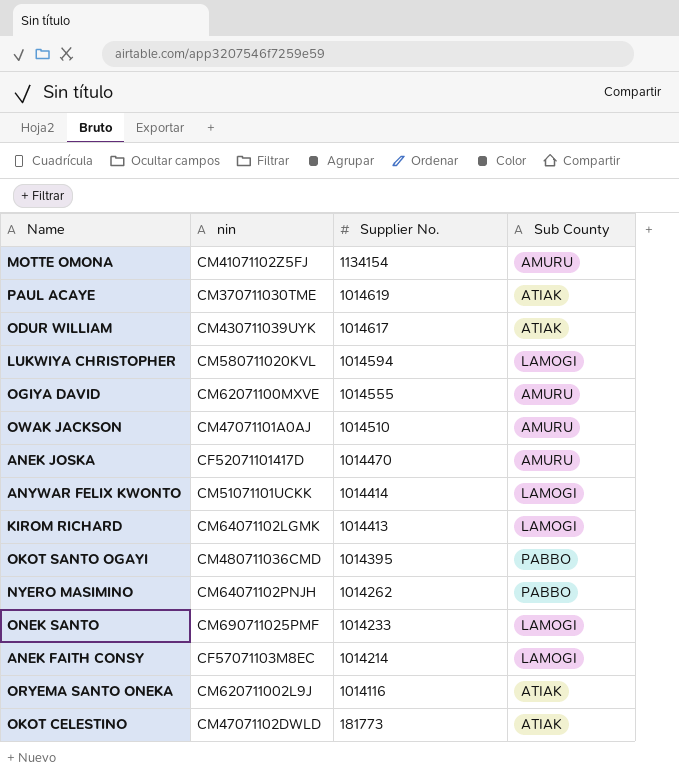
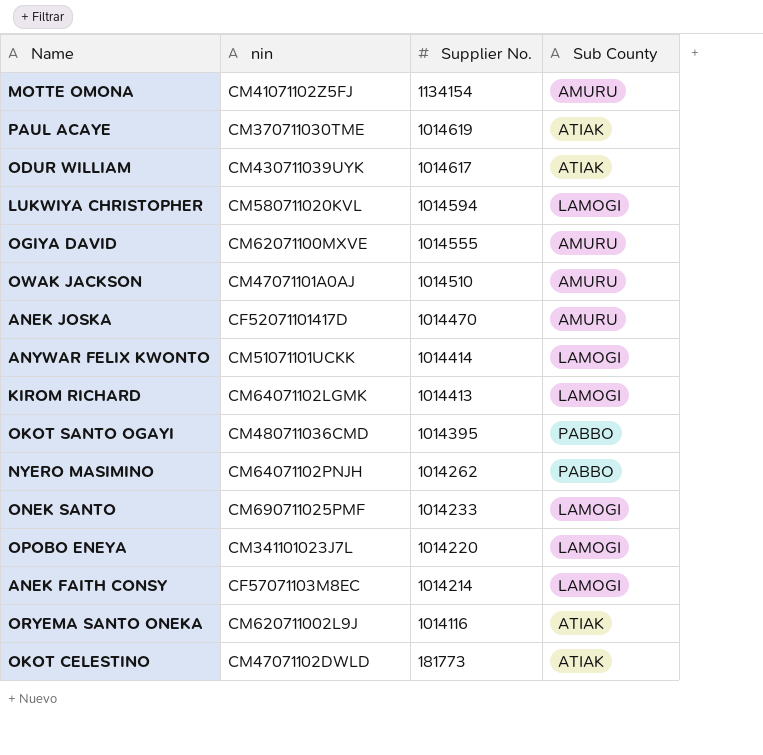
row OPOBO ENEYA: none -> CM341101023J7L | 1014220 | LAMOGI

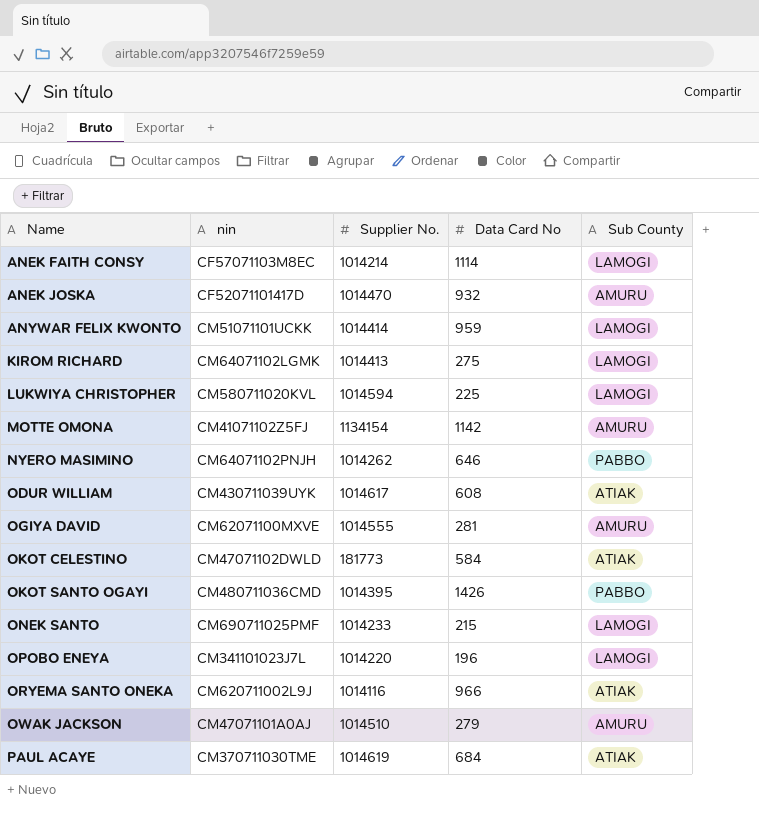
row order: Supplier No. descending -> Name ascending
column Data Card No | position: none -> 4

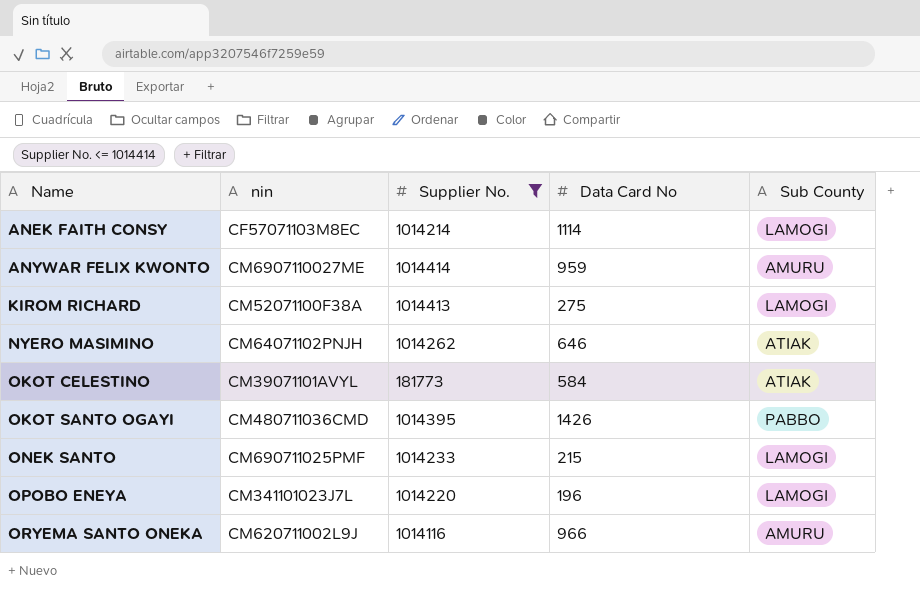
filter: none -> Supplier No. <= 1014414
ANYWAR FELIX KWONTO | nin: CM51071101UCKK -> CM6907110027ME
ANYWAR FELIX KWONTO | Sub County: LAMOGI -> AMURU
KIROM RICHARD | nin: CM64071102LGMK -> CM52071100F38A
NYERO MASIMINO | Sub County: PABBO -> ATIAK
OKOT CELESTINO | nin: CM47071102DWLD -> CM39071101AVYL
ORYEMA SANTO ONEKA | Sub County: ATIAK -> AMURU

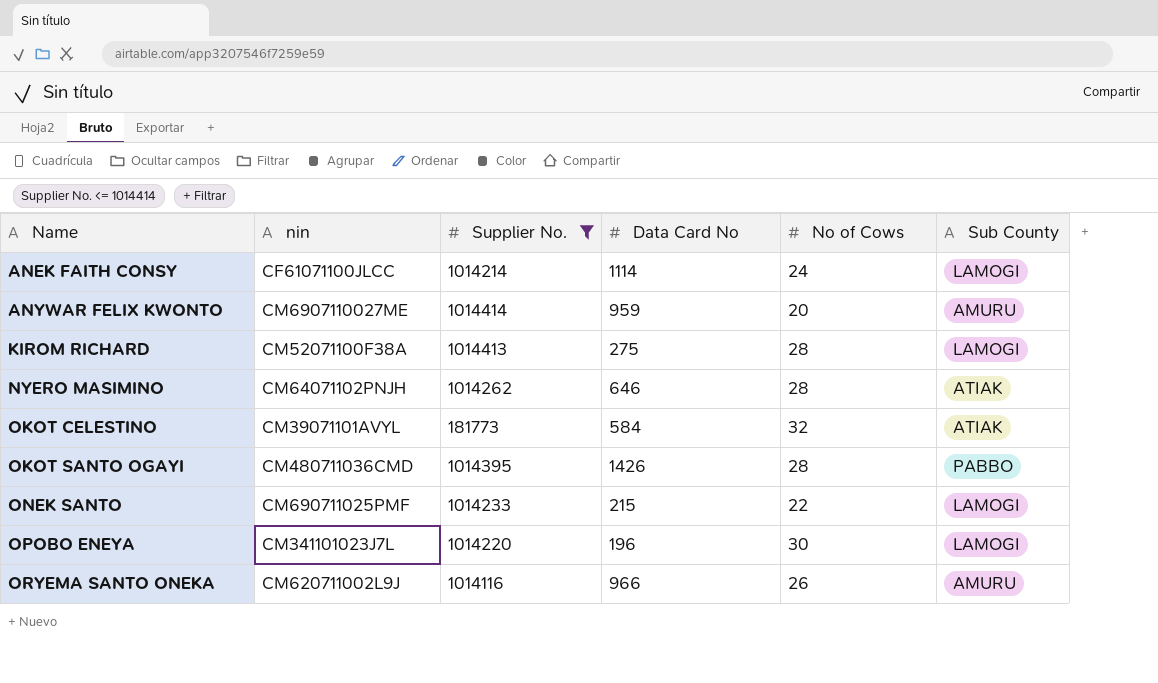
column No of Cows | position: none -> 5
ANEK FAITH CONSY | nin: CF57071103M8EC -> CF61071100JLCC

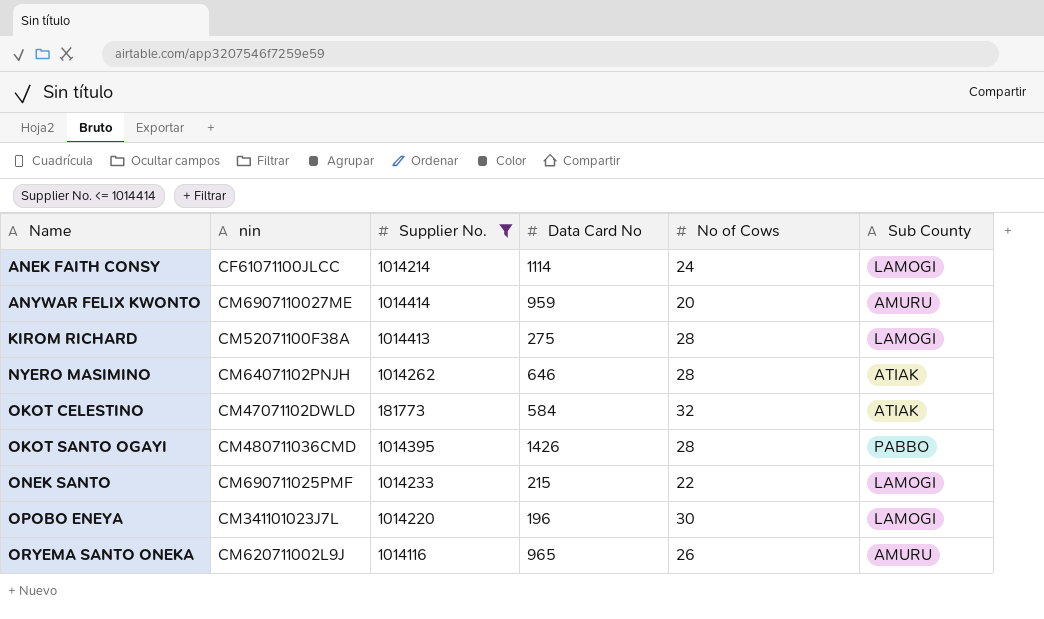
OKOT CELESTINO | nin: CM39071101AVYL -> CM47071102DWLD
ORYEMA SANTO ONEKA | Data Card No: 966 -> 965

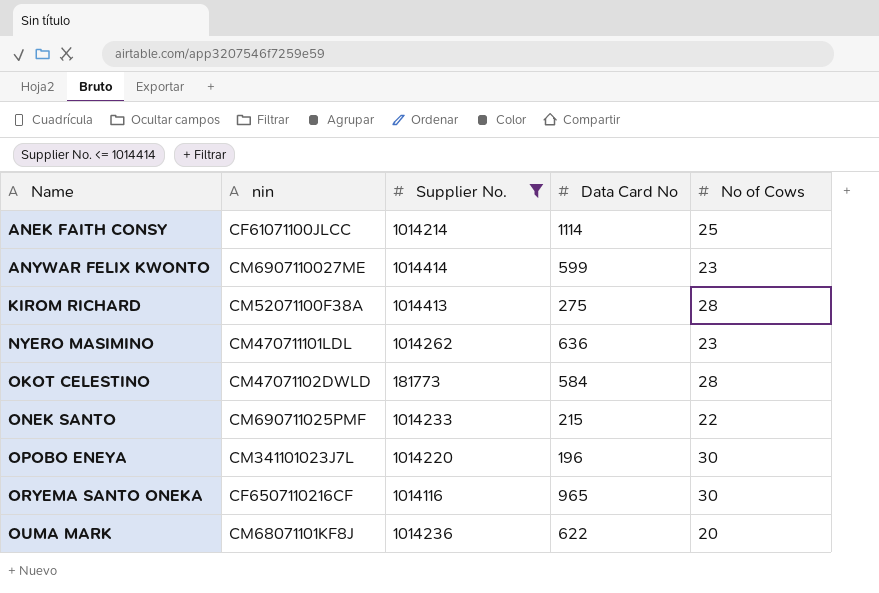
column Sub County | position: 6 -> none
row OKOT SANTO OGAYI: CM480711036CMD | 1014395 | 1426 | 28 | PABBO -> none
ANEK FAITH CONSY | No of Cows: 24 -> 25
ANYWAR FELIX KWONTO | Data Card No: 959 -> 599
ANYWAR FELIX KWONTO | No of Cows: 20 -> 23
NYERO MASIMINO | nin: CM64071102PNJH -> CM470711101LDL
NYERO MASIMINO | Data Card No: 646 -> 636
NYERO MASIMINO | No of Cows: 28 -> 23
OKOT CELESTINO | No of Cows: 32 -> 28
ORYEMA SANTO ONEKA | nin: CM620711002L9J -> CF6507110216CF
ORYEMA SANTO ONEKA | No of Cows: 26 -> 30
row OUMA MARK: none -> CM68071101KF8J | 1014236 | 622 | 20

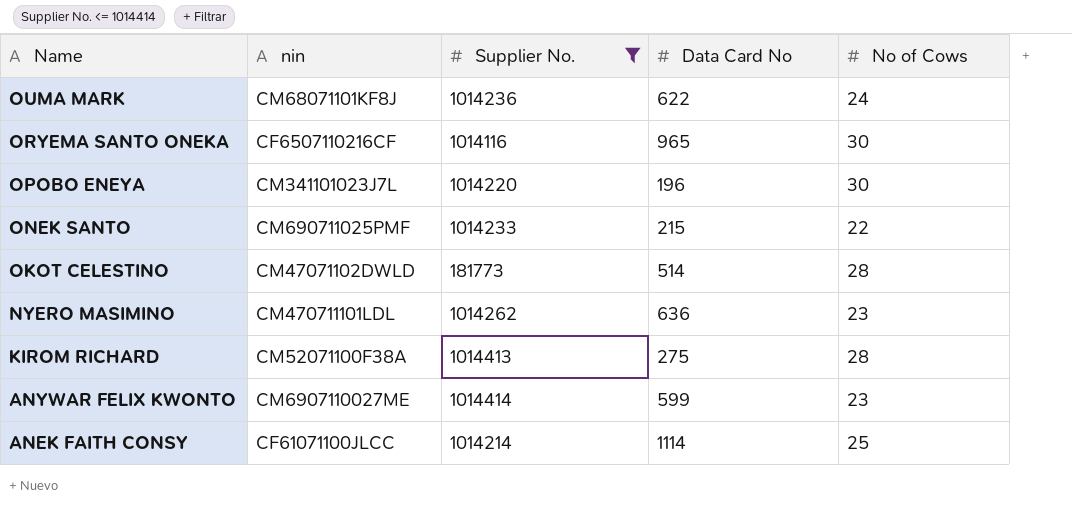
row order: Name ascending -> Name descending
OUMA MARK | No of Cows: 20 -> 24
OKOT CELESTINO | Data Card No: 584 -> 514

